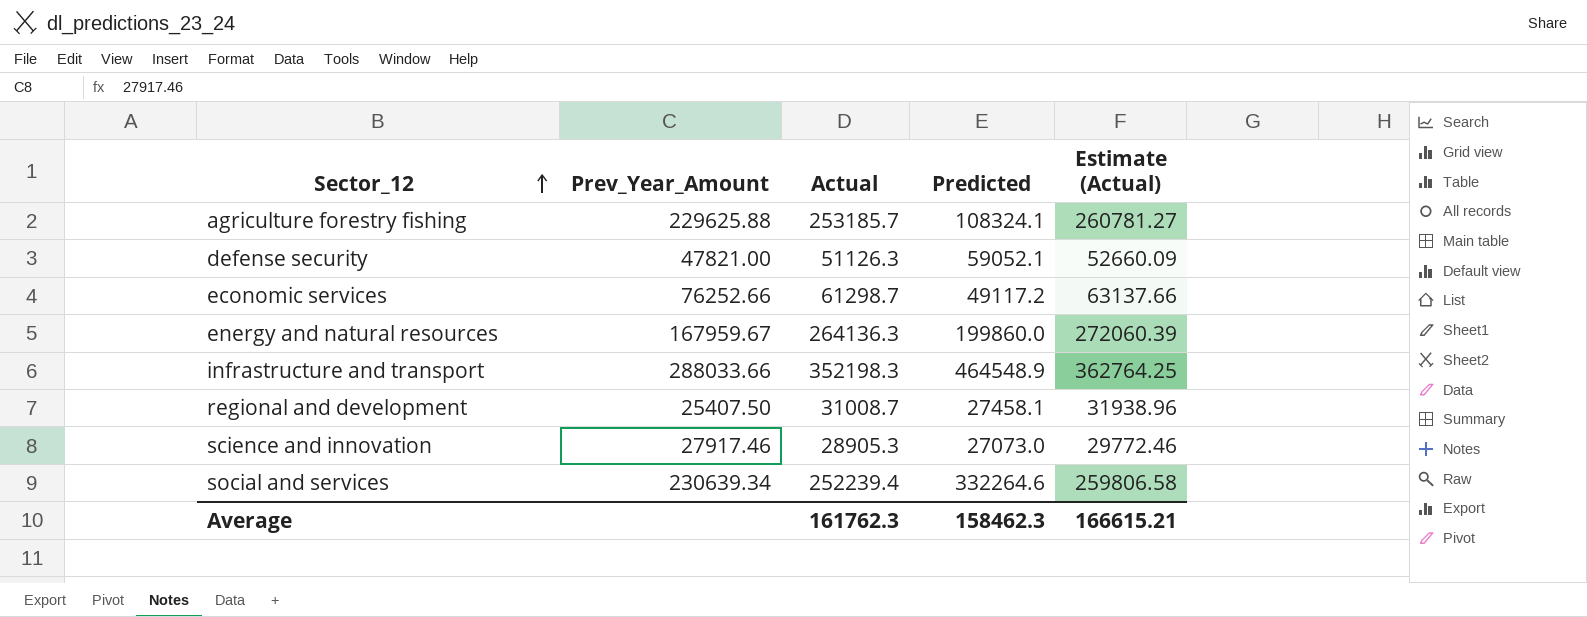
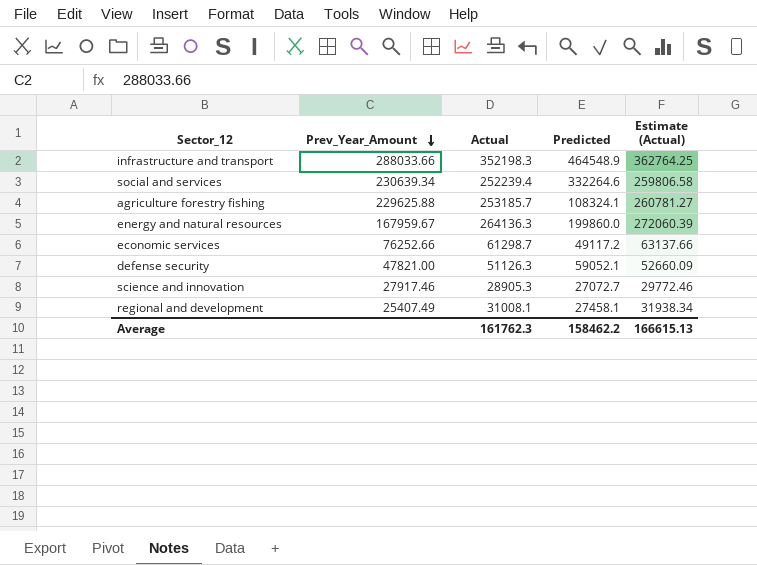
row order: Sector_12 ascending -> Prev_Year_Amount descending
science and innovation | Predicted: 27073.0 -> 27072.7
regional and development | Prev_Year_Amount: 25407.50 -> 25407.49
regional and development | Actual: 31008.7 -> 31008.1
regional and development | Estimate (Actual): 31938.96 -> 31938.34
Average | Predicted: 158462.3 -> 158462.2
Average | Estimate (Actual): 166615.21 -> 166615.13

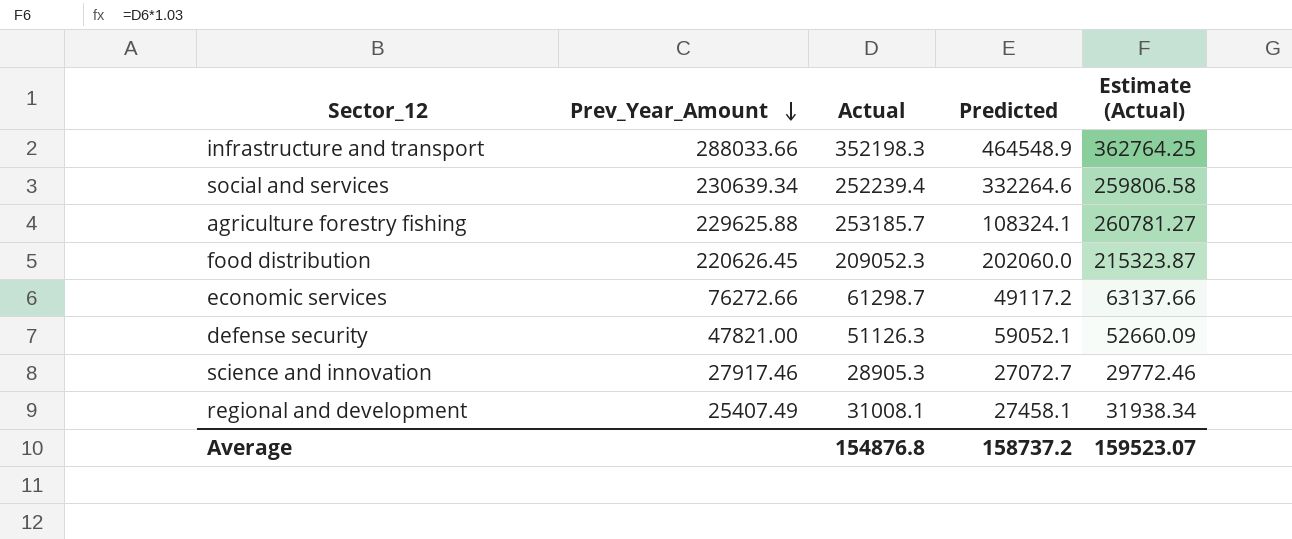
row energy and natural resources: 167959.67 | 264136.3 | 199860.0 | 272060.39 -> none
row food distribution: none -> 220626.45 | 209052.3 | 202060.0 | 215323.87
economic services | Prev_Year_Amount: 76252.66 -> 76272.66
Average | Actual: 161762.3 -> 154876.8
Average | Predicted: 158462.2 -> 158737.2
Average | Estimate (Actual): 166615.13 -> 159523.07

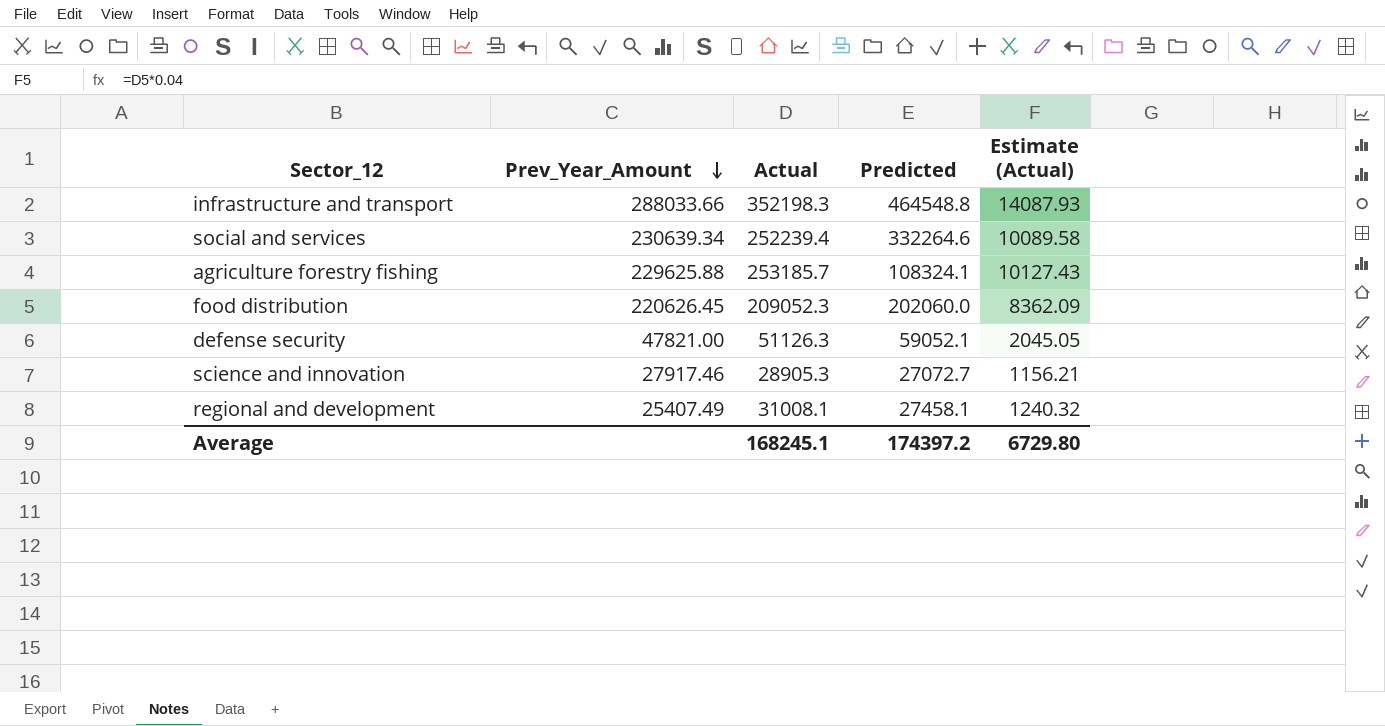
column Estimate (Actual) | formula: [Actual] * 1.03 -> [Actual] * 0.04
row economic services: 76272.66 | 61298.7 | 49117.2 | 63137.66 -> none
infrastructure and transport | Predicted: 464548.9 -> 464548.8
Average | Actual: 154876.8 -> 168245.1
Average | Predicted: 158737.2 -> 174397.2
Average | Estimate (Actual): 159523.07 -> 6729.80

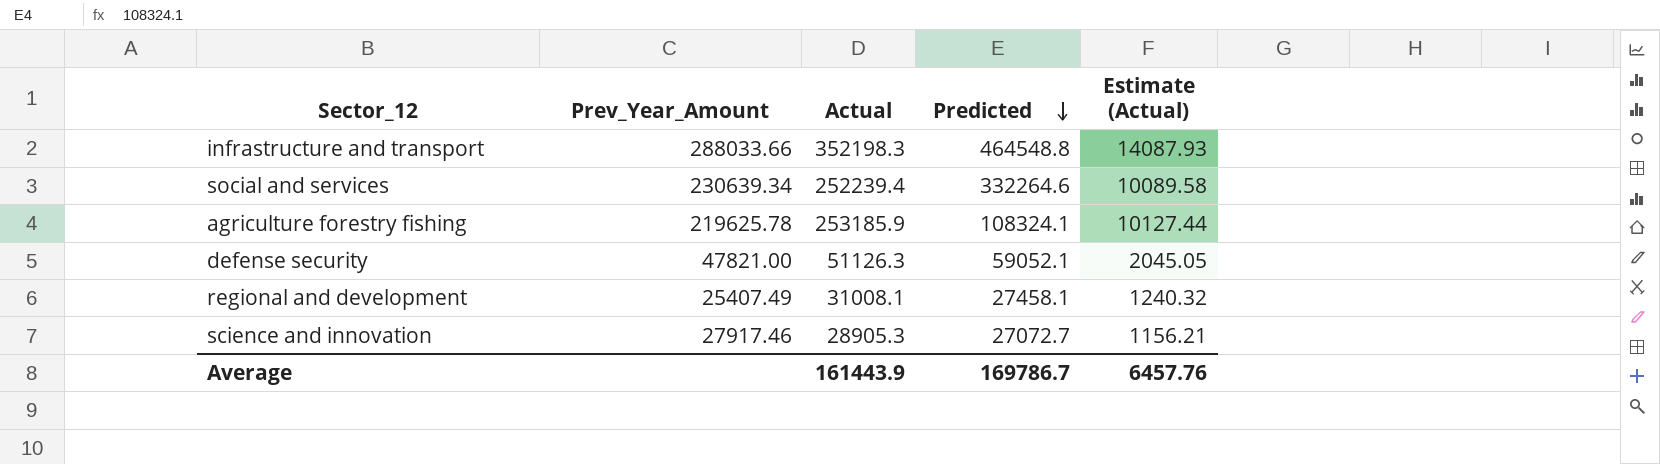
row order: Prev_Year_Amount descending -> Predicted descending
row food distribution: 220626.45 | 209052.3 | 202060.0 | 8362.09 -> none
agriculture forestry fishing | Prev_Year_Amount: 229625.88 -> 219625.78
agriculture forestry fishing | Actual: 253185.7 -> 253185.9
agriculture forestry fishing | Estimate (Actual): 10127.43 -> 10127.44
Average | Actual: 168245.1 -> 161443.9
Average | Predicted: 174397.2 -> 169786.7
Average | Estimate (Actual): 6729.80 -> 6457.76

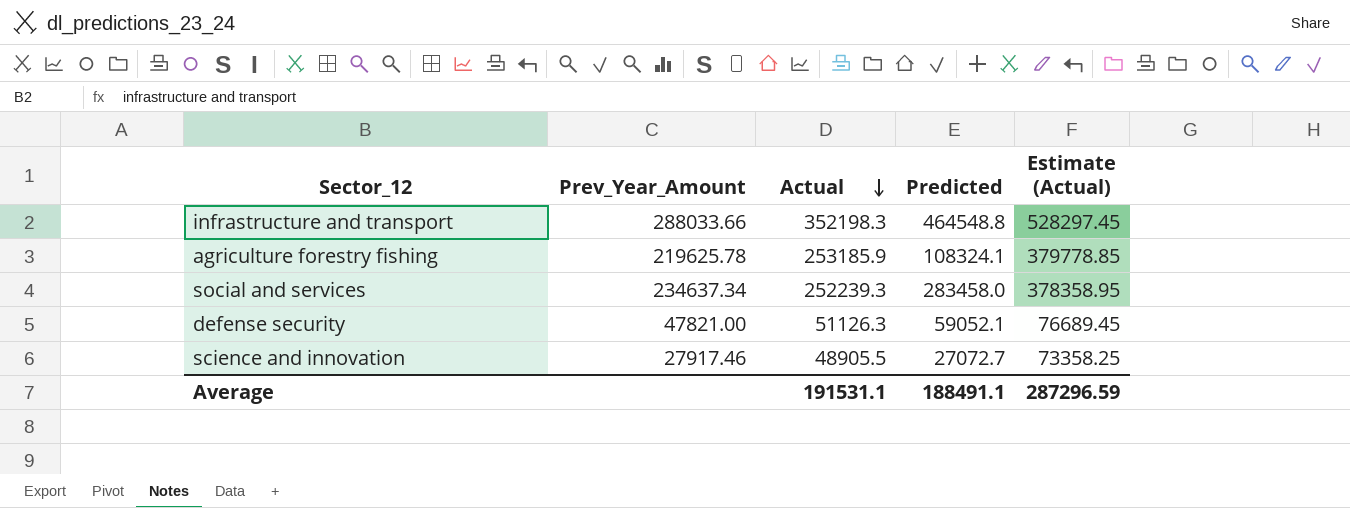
row order: Predicted descending -> Actual descending
column Estimate (Actual) | formula: [Actual] * 0.04 -> [Actual] * 1.5
row regional and development: 25407.49 | 31008.1 | 27458.1 | 1240.32 -> none
social and services | Prev_Year_Amount: 230639.34 -> 234637.34
social and services | Actual: 252239.4 -> 252239.3
social and services | Predicted: 332264.6 -> 283458.0
science and innovation | Actual: 28905.3 -> 48905.5
Average | Actual: 161443.9 -> 191531.1
Average | Predicted: 169786.7 -> 188491.1
Average | Estimate (Actual): 6457.76 -> 287296.59

